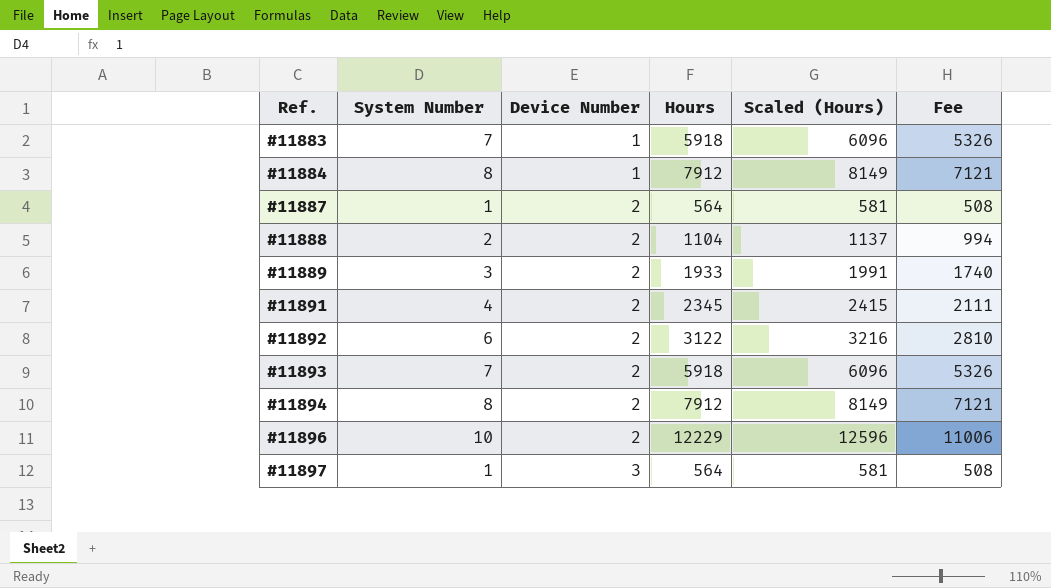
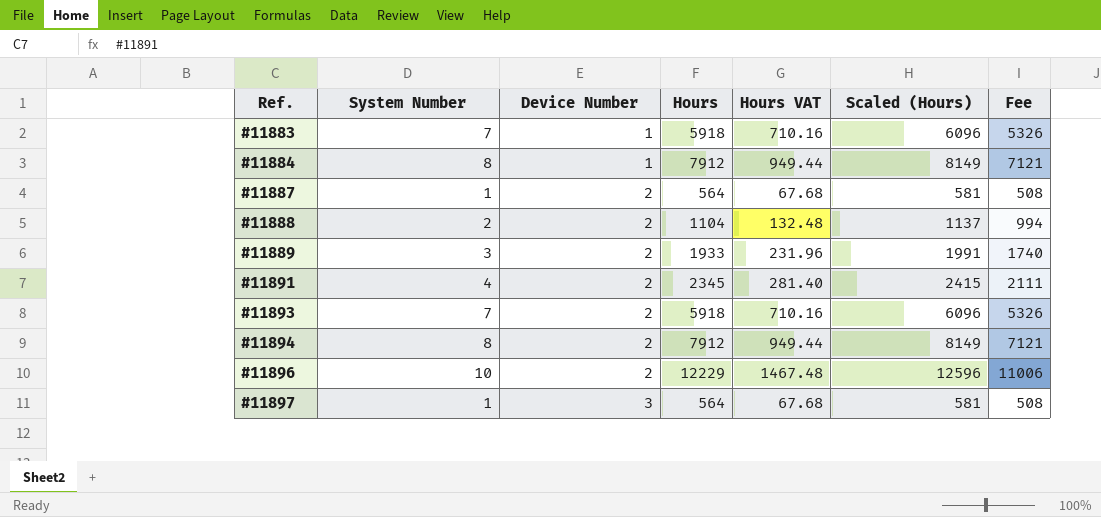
column Hours VAT | formula: none -> [Hours] * 0.12
row #11892: 6 | 2 | 3122 | 3216 | 2810 -> none

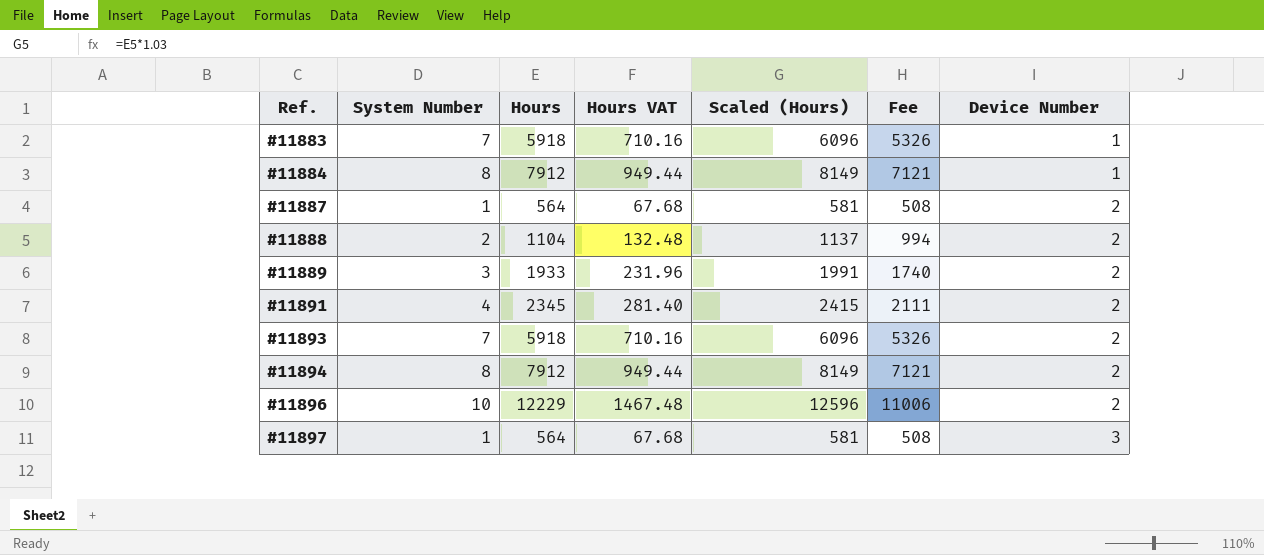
column Device Number | position: 3 -> 7

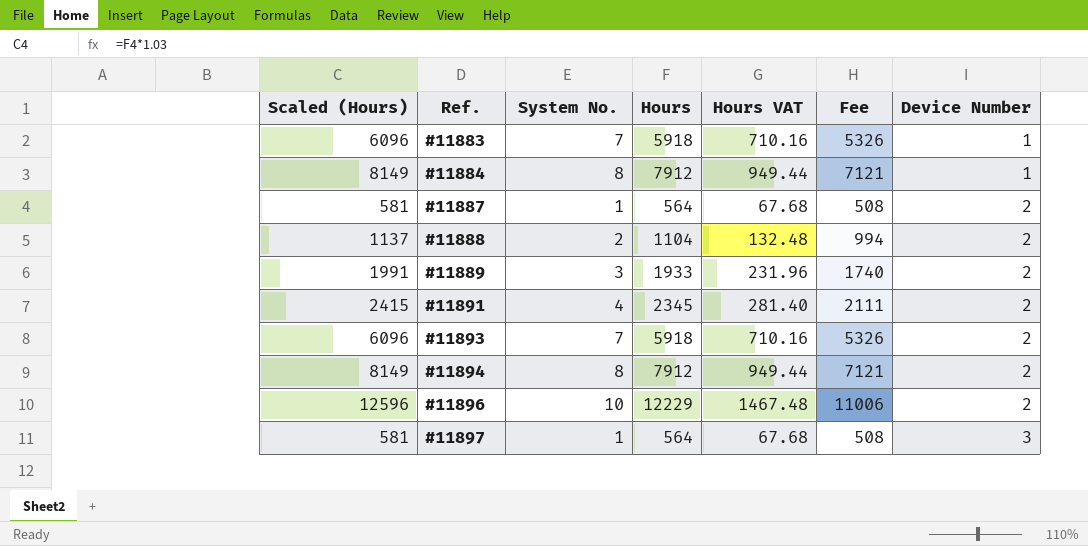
column Scaled (Hours) | position: 5 -> 1
column name: System Number -> System No.

